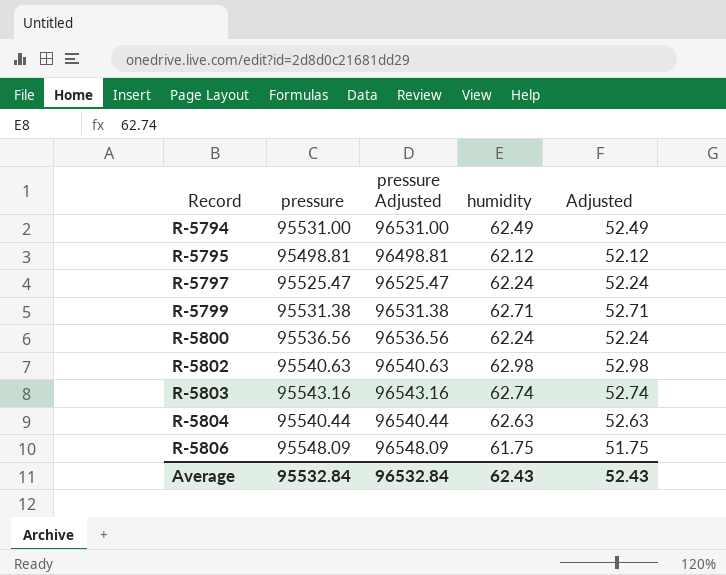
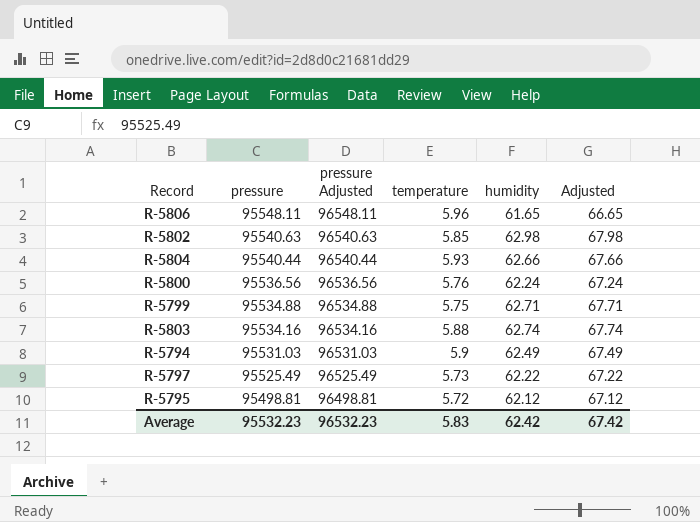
row order: Record ascending -> pressure descending
column temperature | position: none -> 4
column Adjusted | formula: [humidity] - 10 -> [humidity] + 5
R-5806 | pressure: 95548.09 -> 95548.11
R-5806 | pressure Adjusted: 96548.09 -> 96548.11
R-5806 | humidity: 61.75 -> 61.65
R-5804 | humidity: 62.63 -> 62.66
R-5799 | pressure: 95531.38 -> 95534.88
R-5799 | pressure Adjusted: 96531.38 -> 96534.88
R-5803 | pressure: 95543.16 -> 95534.16
R-5803 | pressure Adjusted: 96543.16 -> 96534.16
R-5794 | pressure: 95531.00 -> 95531.03
R-5794 | pressure Adjusted: 96531.00 -> 96531.03
R-5797 | pressure: 95525.47 -> 95525.49
R-5797 | pressure Adjusted: 96525.47 -> 96525.49
R-5797 | humidity: 62.24 -> 62.22
Average | pressure: 95532.84 -> 95532.23
Average | pressure Adjusted: 96532.84 -> 96532.23
Average | humidity: 62.43 -> 62.42
Average | Adjusted: 52.43 -> 67.42

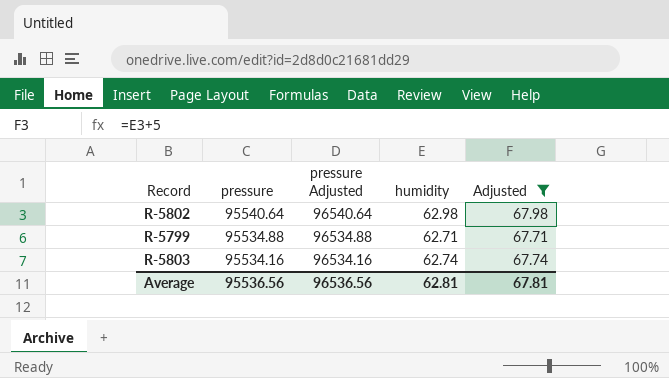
filter: none -> Adjusted >= 67.71
column temperature | position: 4 -> none
R-5802 | pressure: 95540.63 -> 95540.64
R-5802 | pressure Adjusted: 96540.63 -> 96540.64
Average | pressure: 95532.23 -> 95536.56
Average | pressure Adjusted: 96532.23 -> 96536.56
Average | humidity: 62.42 -> 62.81
Average | Adjusted: 67.42 -> 67.81

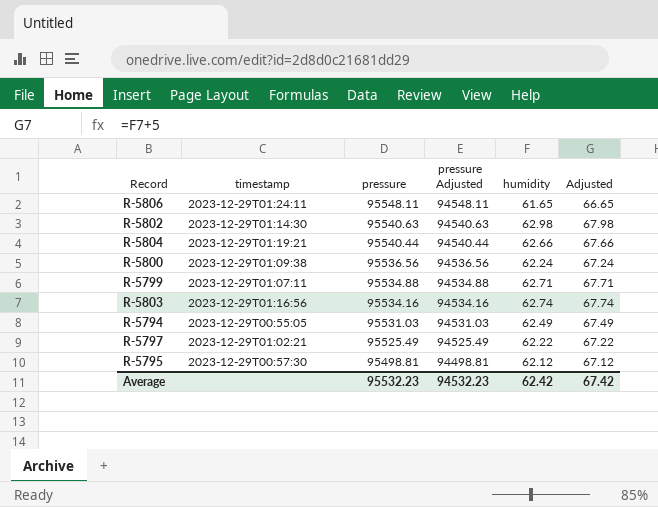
filter: Adjusted >= 67.71 -> none
column timestamp | position: none -> 2
column pressure Adjusted | formula: [pressure] + 1000 -> [pressure] - 1000
R-5802 | pressure: 95540.64 -> 95540.63
Average | pressure: 95536.56 -> 95532.23
Average | pressure Adjusted: 96536.56 -> 94532.23
Average | humidity: 62.81 -> 62.42
Average | Adjusted: 67.81 -> 67.42

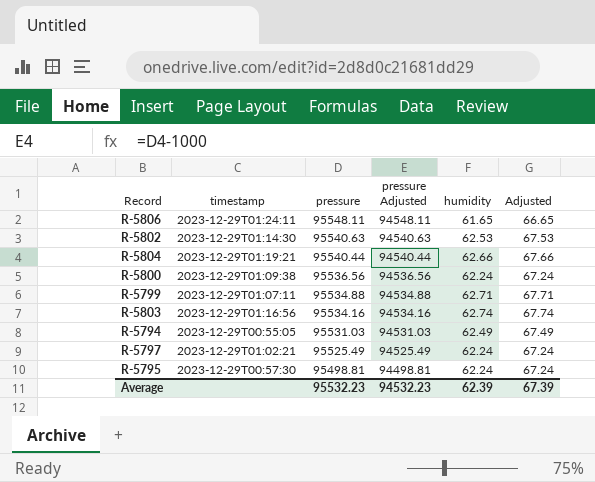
R-5802 | humidity: 62.98 -> 62.53
R-5802 | Adjusted: 67.98 -> 67.53
R-5797 | humidity: 62.22 -> 62.24
R-5797 | Adjusted: 67.22 -> 67.24
R-5795 | humidity: 62.12 -> 62.24
R-5795 | Adjusted: 67.12 -> 67.24
Average | humidity: 62.42 -> 62.39
Average | Adjusted: 67.42 -> 67.39

